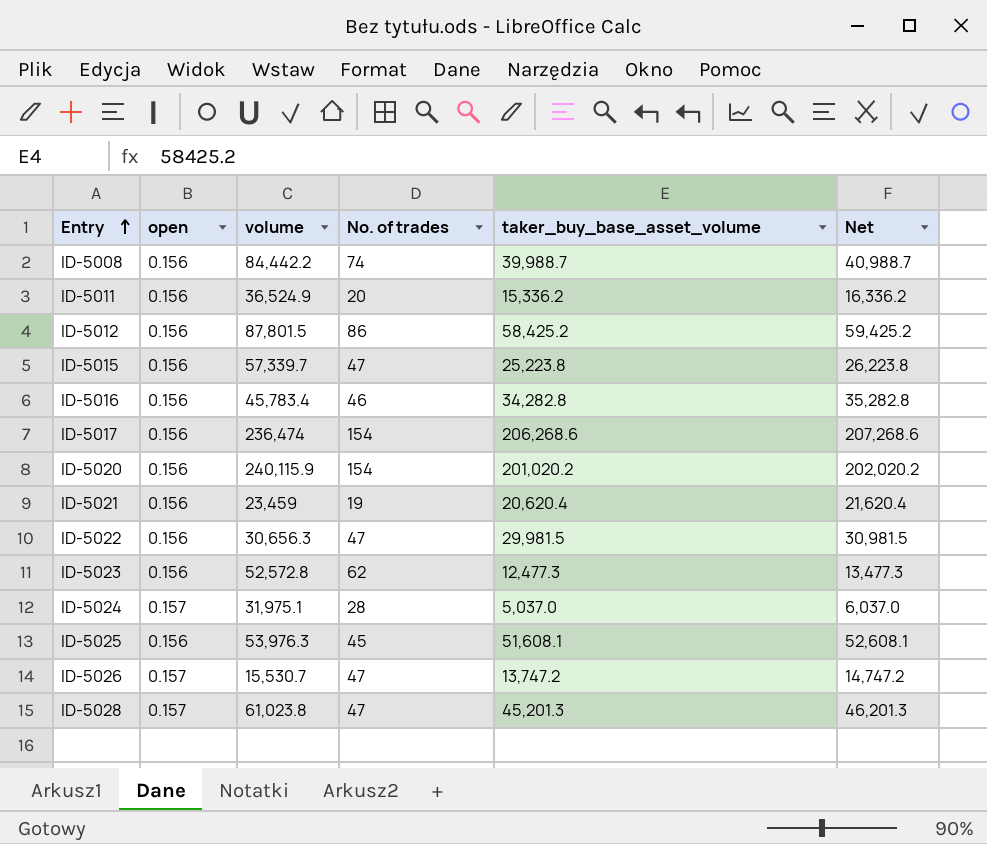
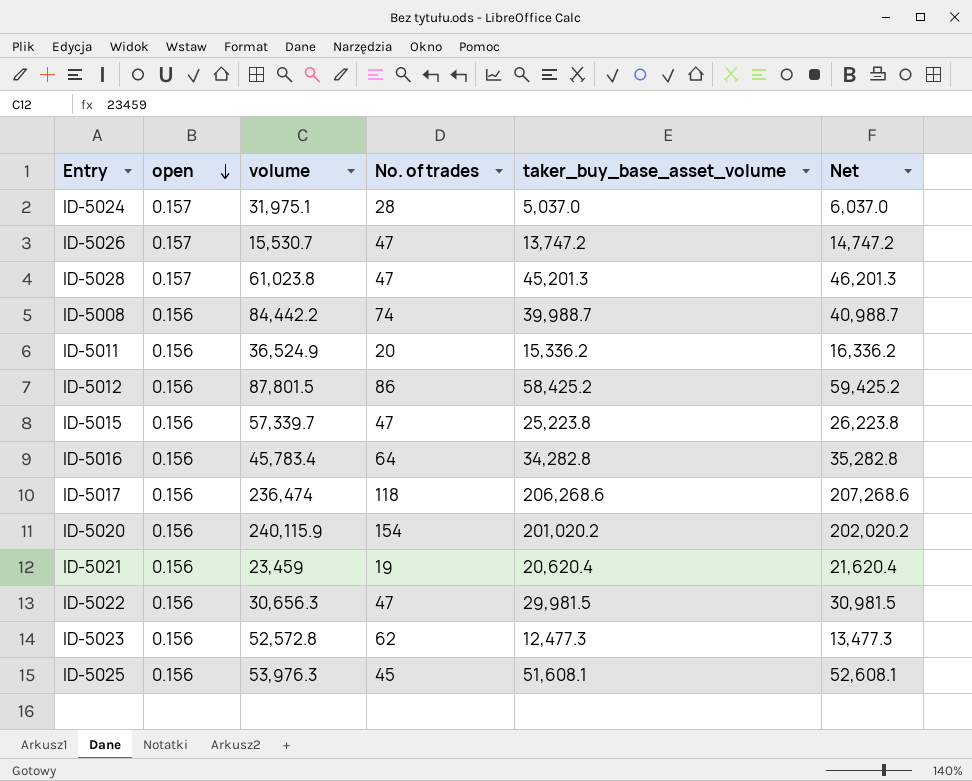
row order: Entry ascending -> open descending
ID-5016 | No. of trades: 46 -> 64
ID-5017 | No. of trades: 154 -> 118

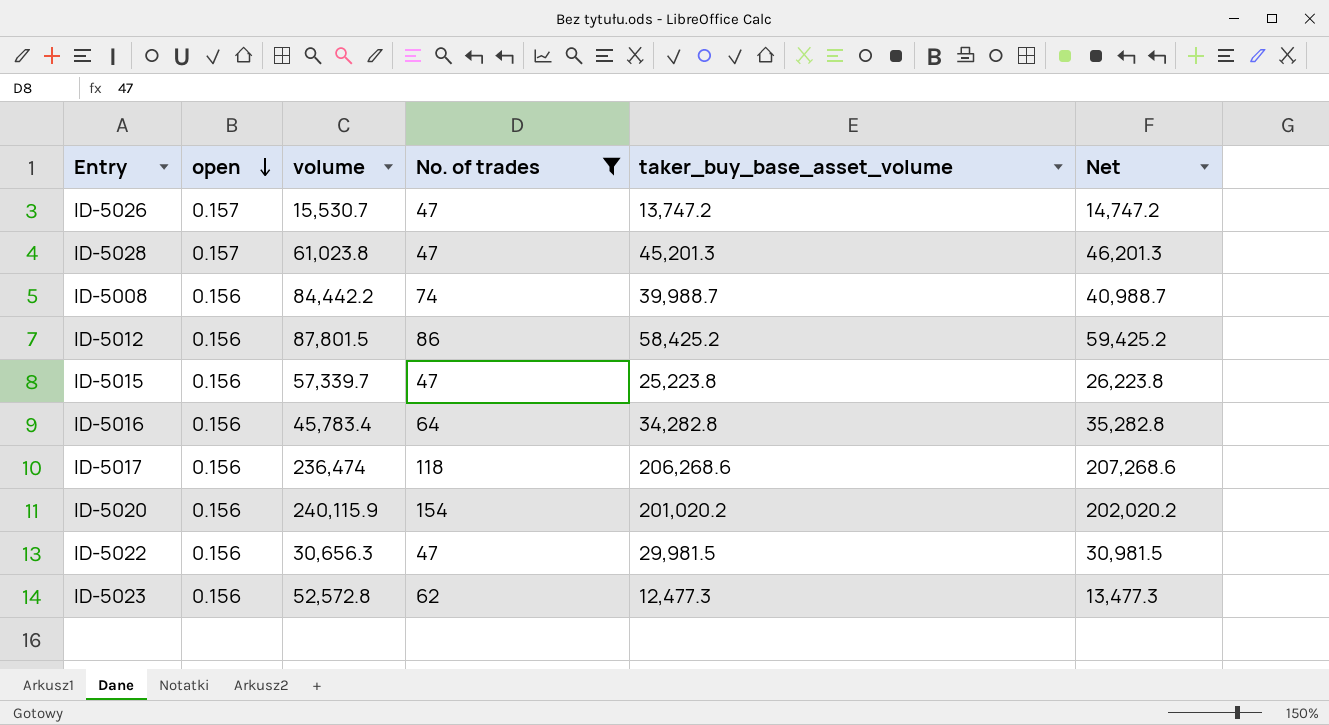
filter: none -> No. of trades >= 47

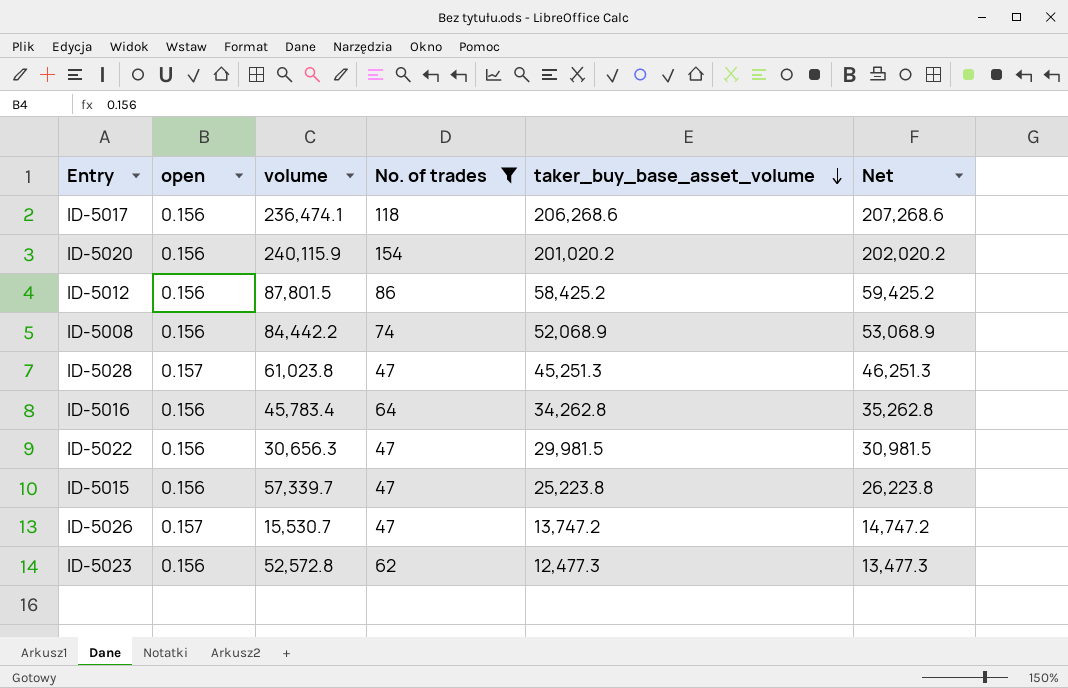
row order: open descending -> taker_buy_base_asset_volume descending
ID-5017 | volume: 236,474 -> 236,474.1
ID-5008 | taker_buy_base_asset_volume: 39,988.7 -> 52,068.9
ID-5008 | Net: 40,988.7 -> 53,068.9
ID-5028 | taker_buy_base_asset_volume: 45,201.3 -> 45,251.3
ID-5028 | Net: 46,201.3 -> 46,251.3
ID-5016 | taker_buy_base_asset_volume: 34,282.8 -> 34,262.8
ID-5016 | Net: 35,282.8 -> 35,262.8

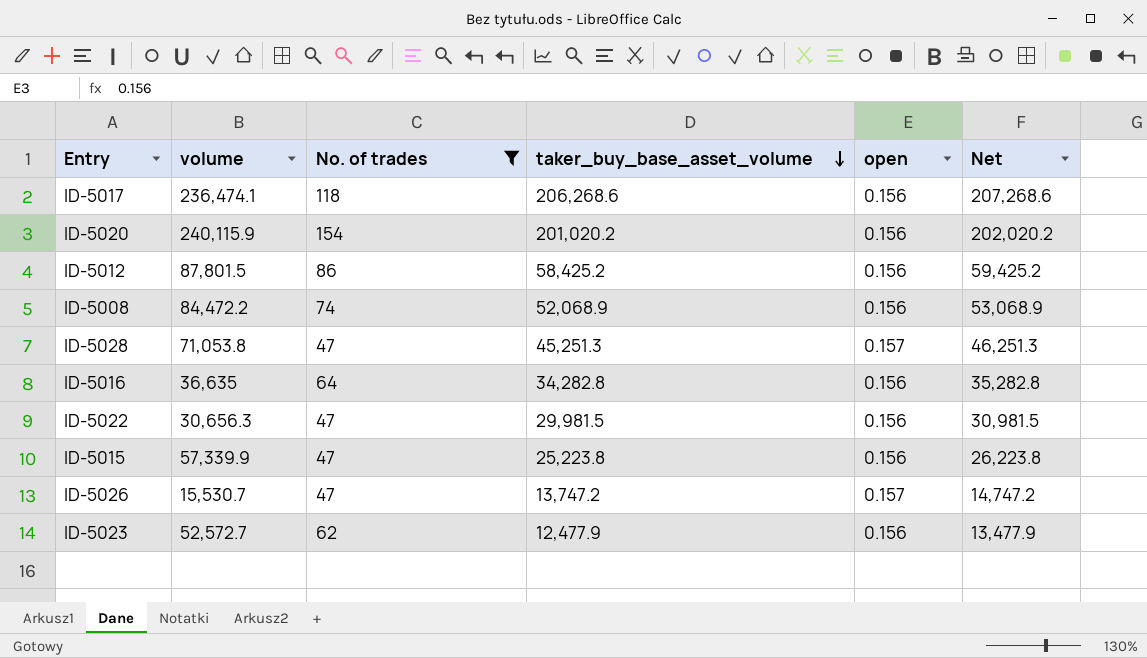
column open | position: 2 -> 5
ID-5008 | volume: 84,442.2 -> 84,472.2
ID-5028 | volume: 61,023.8 -> 71,053.8
ID-5016 | volume: 45,783.4 -> 36,635
ID-5016 | taker_buy_base_asset_volume: 34,262.8 -> 34,282.8
ID-5016 | Net: 35,262.8 -> 35,282.8
ID-5015 | volume: 57,339.7 -> 57,339.9
ID-5023 | volume: 52,572.8 -> 52,572.7
ID-5023 | taker_buy_base_asset_volume: 12,477.3 -> 12,477.9
ID-5023 | Net: 13,477.3 -> 13,477.9

